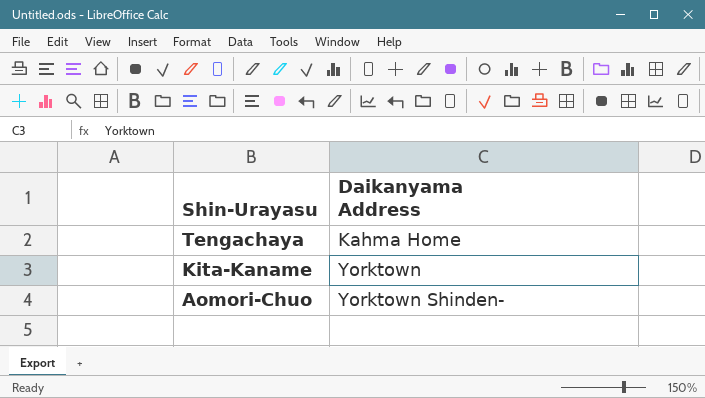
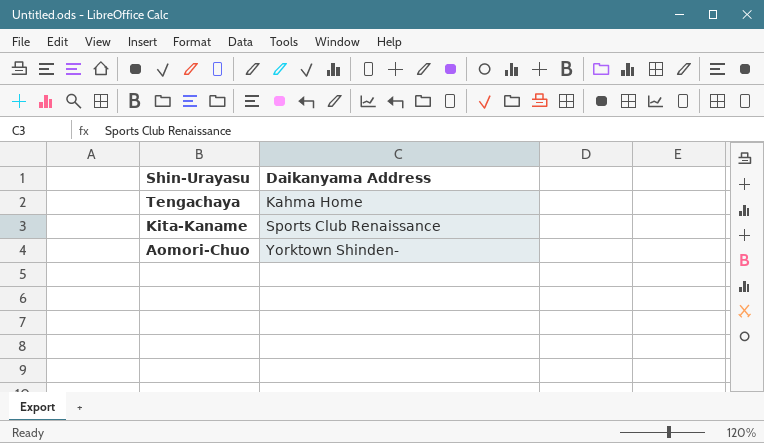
Kita-Kaname | Daikanyama Address: Yorktown -> Sports Club Renaissance

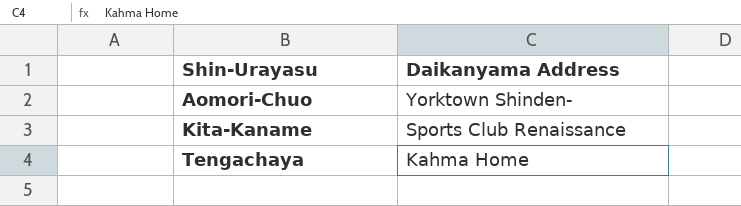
row order: Shin-Urayasu descending -> Shin-Urayasu ascending

